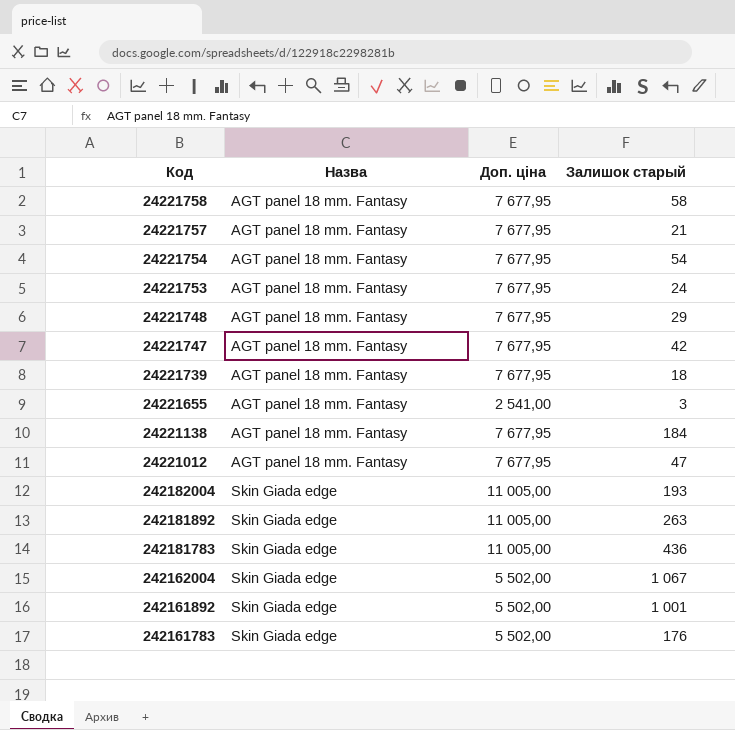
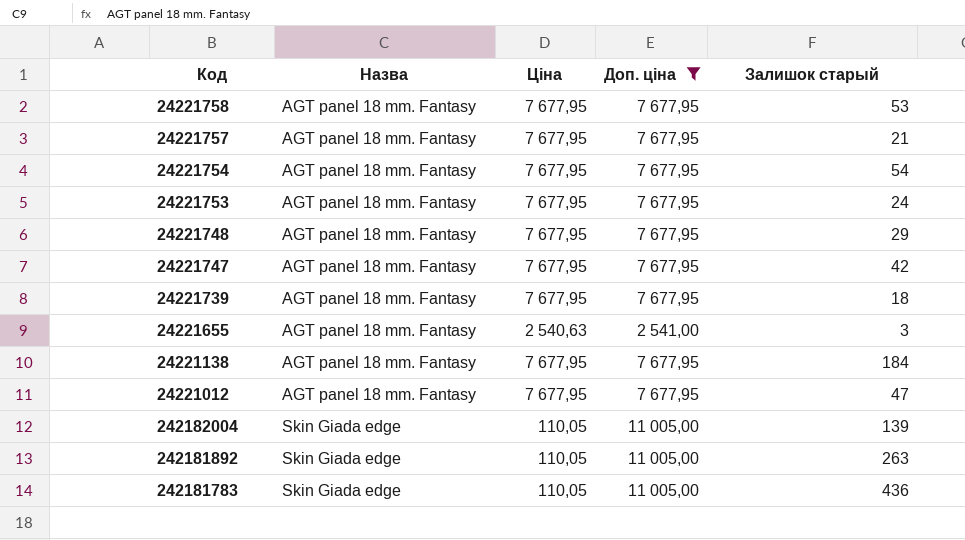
filter: none -> Доп. ціна != 5 502,00
column Ціна | position: none -> 3
24221758 | Залишок старый: 58 -> 53
242182004 | Залишок старый: 193 -> 139

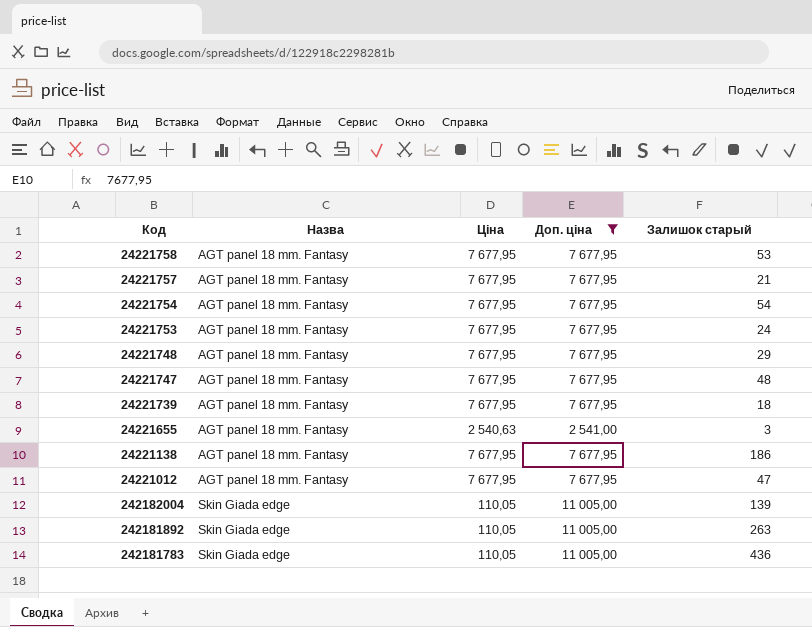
24221747 | Залишок старый: 42 -> 48
24221138 | Залишок старый: 184 -> 186

